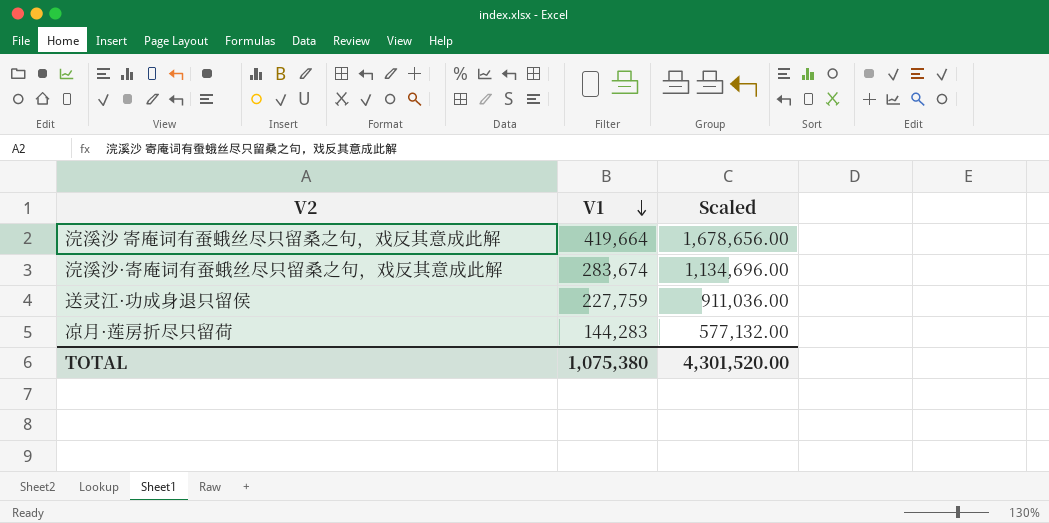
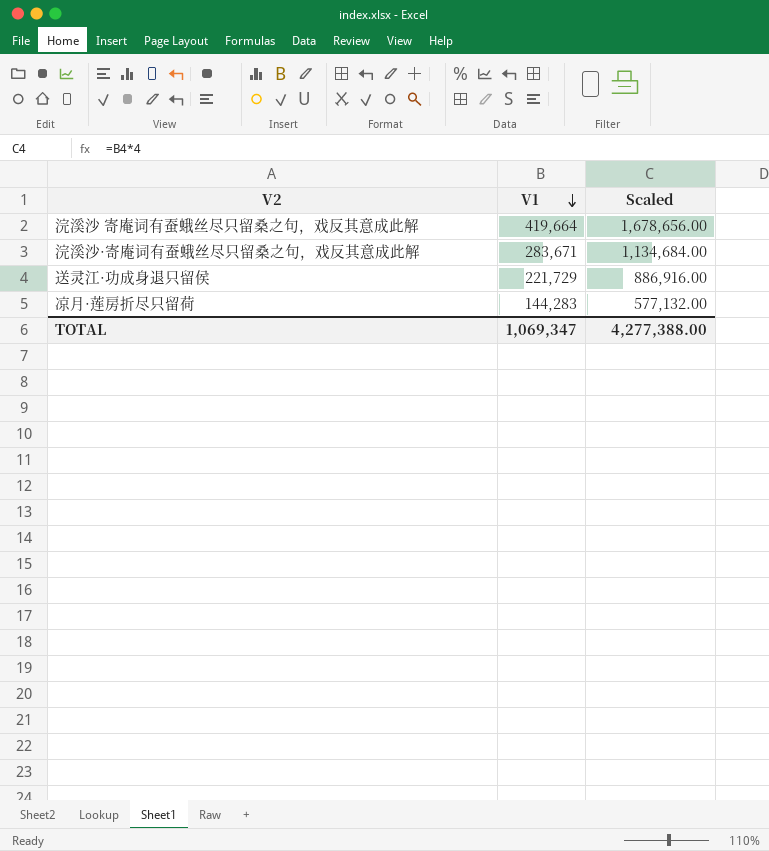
浣溪沙·寄庵词有蚕蛾丝尽只留桑之句，戏反其意成此解 | V1: 283,674 -> 283,671
浣溪沙·寄庵词有蚕蛾丝尽只留桑之句，戏反其意成此解 | Scaled: 1,134,696.00 -> 1,134,684.00
送灵江·功成身退只留侯 | V1: 227,759 -> 221,729
送灵江·功成身退只留侯 | Scaled: 911,036.00 -> 886,916.00
TOTAL | V1: 1,075,380 -> 1,069,347
TOTAL | Scaled: 4,301,520.00 -> 4,277,388.00

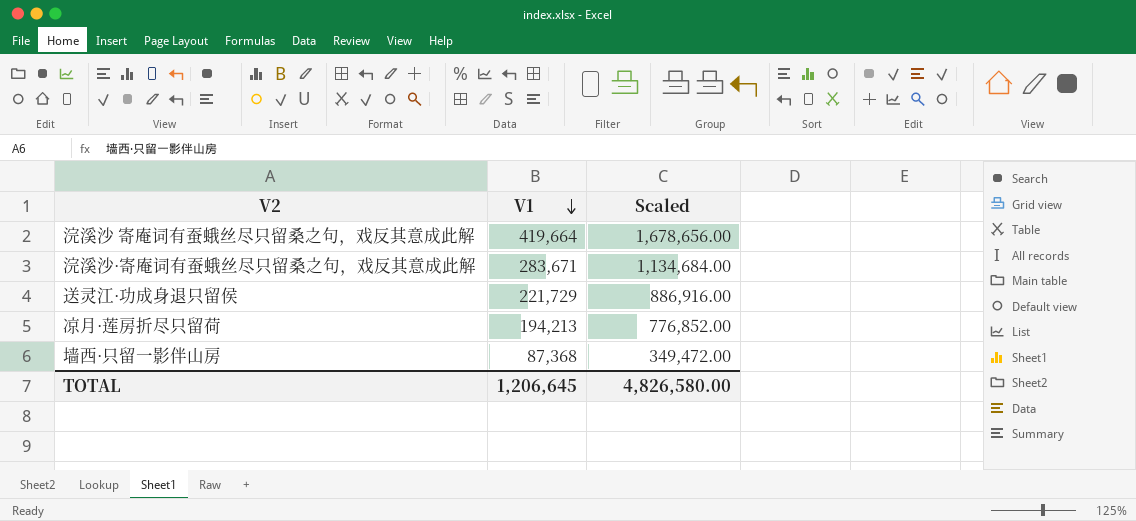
凉月·莲房折尽只留荷 | V1: 144,283 -> 194,213
凉月·莲房折尽只留荷 | Scaled: 577,132.00 -> 776,852.00
row 墙西·只留一影伴山房: none -> 87,368 | 349,472.00
TOTAL | V1: 1,069,347 -> 1,206,645
TOTAL | Scaled: 4,277,388.00 -> 4,826,580.00

